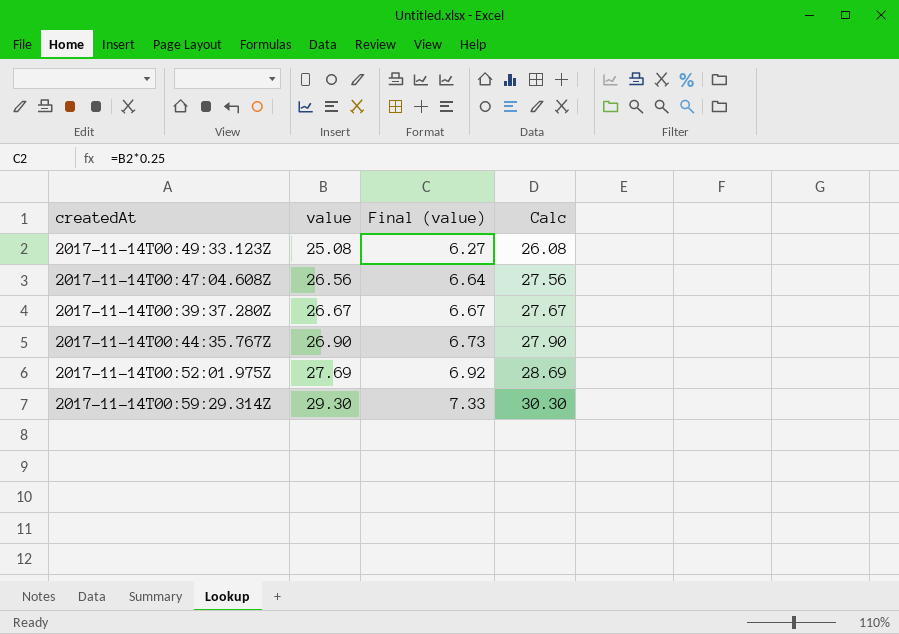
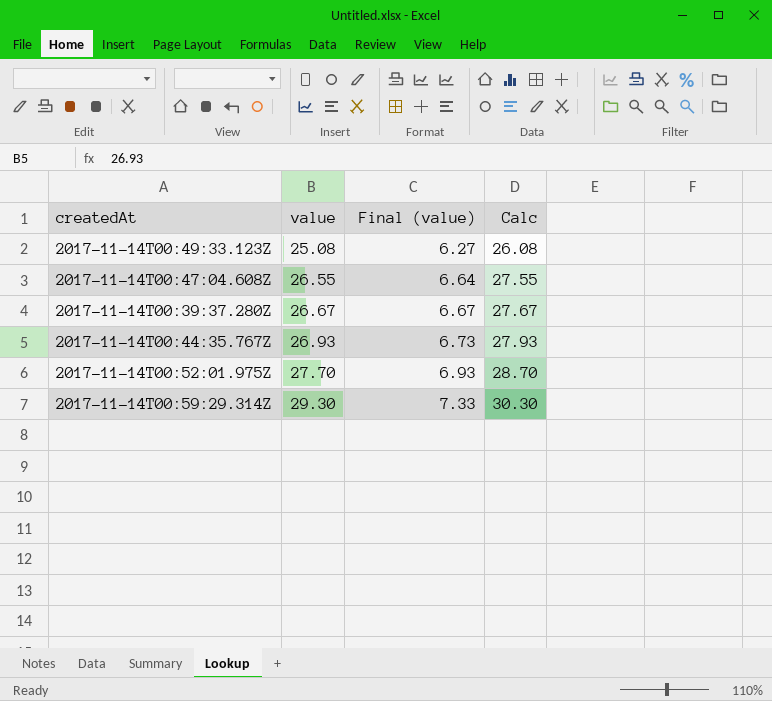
2017-11-14T00:47:04.608Z | value: 26.56 -> 26.55
2017-11-14T00:47:04.608Z | Calc: 27.56 -> 27.55
2017-11-14T00:44:35.767Z | value: 26.90 -> 26.93
2017-11-14T00:44:35.767Z | Calc: 27.90 -> 27.93
2017-11-14T00:52:01.975Z | value: 27.69 -> 27.70
2017-11-14T00:52:01.975Z | Final (value): 6.92 -> 6.93
2017-11-14T00:52:01.975Z | Calc: 28.69 -> 28.70

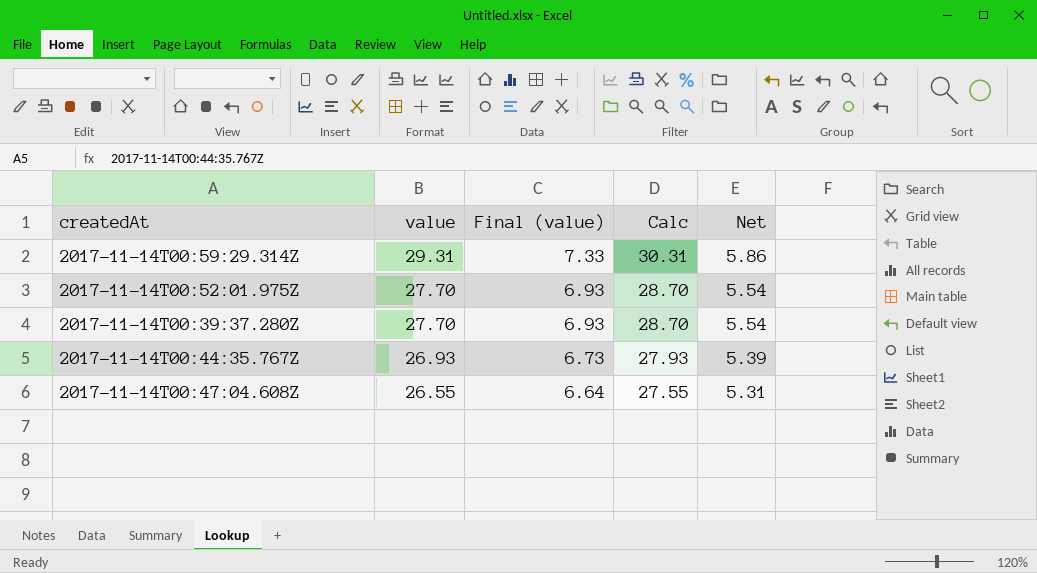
row order: value ascending -> value descending
column Net | formula: none -> [value] * 0.2
row 2017-11-14T00:49:33.123Z: 25.08 | 6.27 | 26.08 -> none
2017-11-14T00:59:29.314Z | value: 29.30 -> 29.31
2017-11-14T00:59:29.314Z | Calc: 30.30 -> 30.31
2017-11-14T00:39:37.280Z | value: 26.67 -> 27.70
2017-11-14T00:39:37.280Z | Final (value): 6.67 -> 6.93
2017-11-14T00:39:37.280Z | Calc: 27.67 -> 28.70

